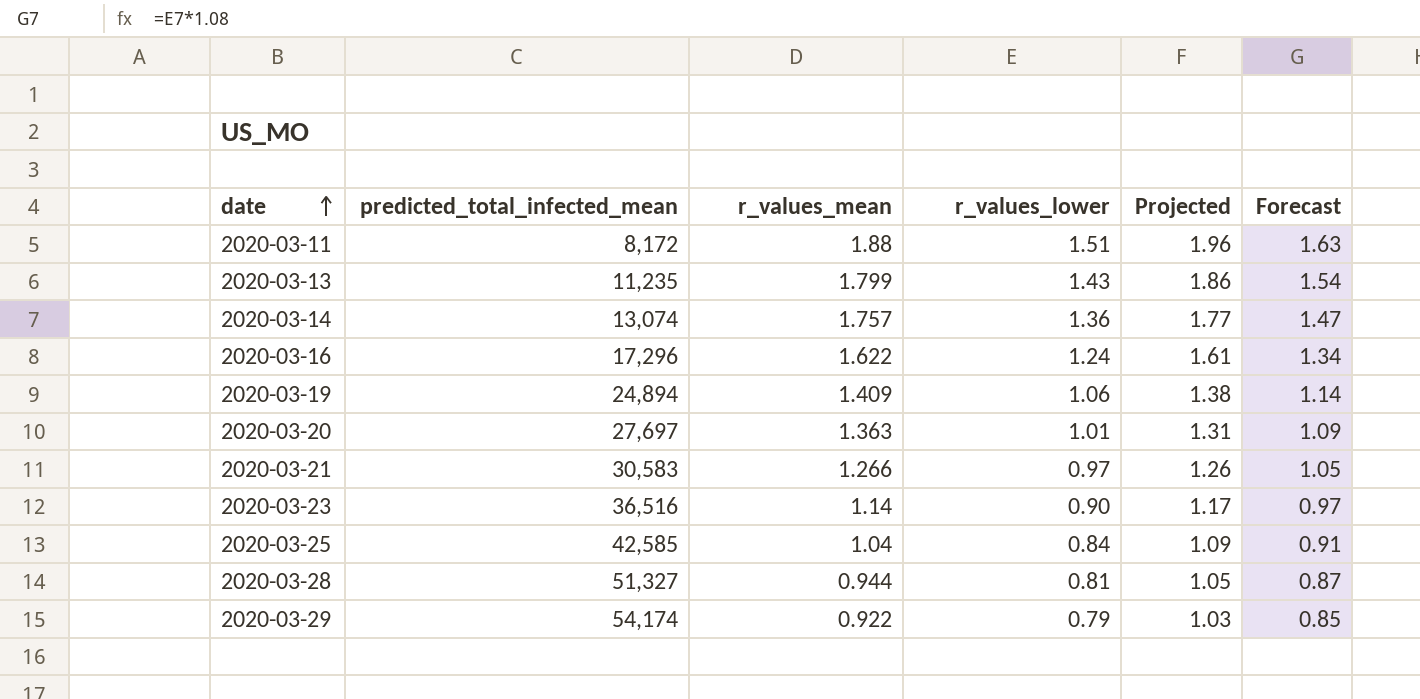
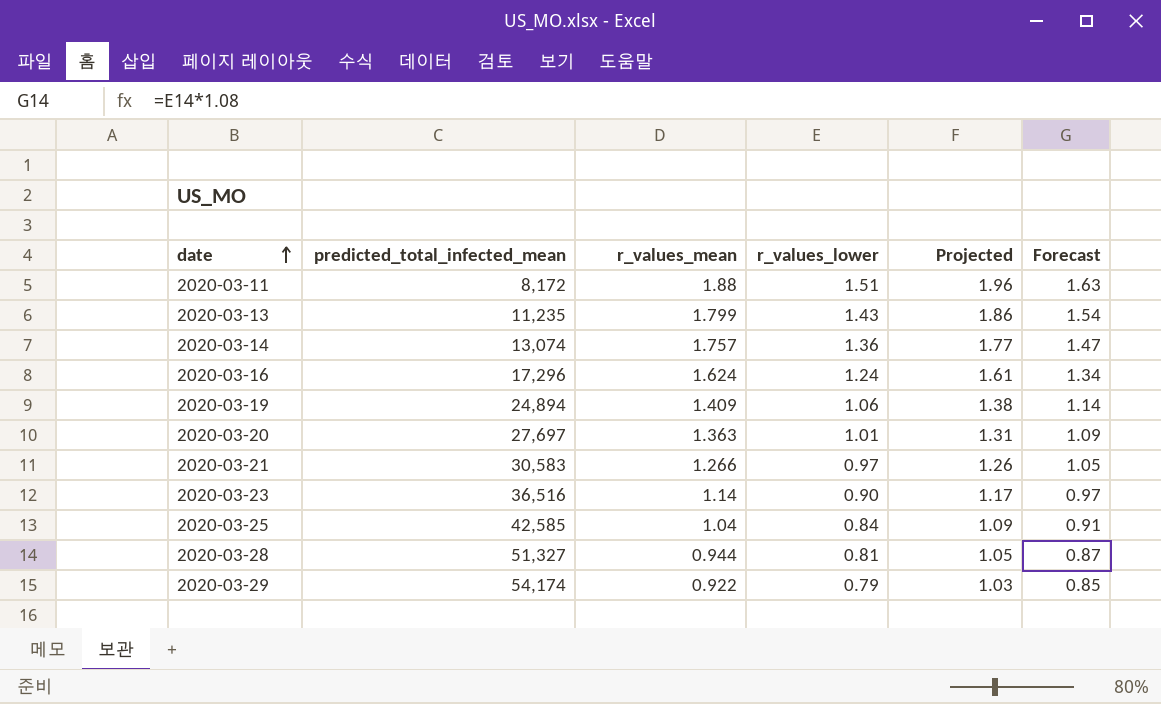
2020-03-16 | r_values_mean: 1.622 -> 1.624

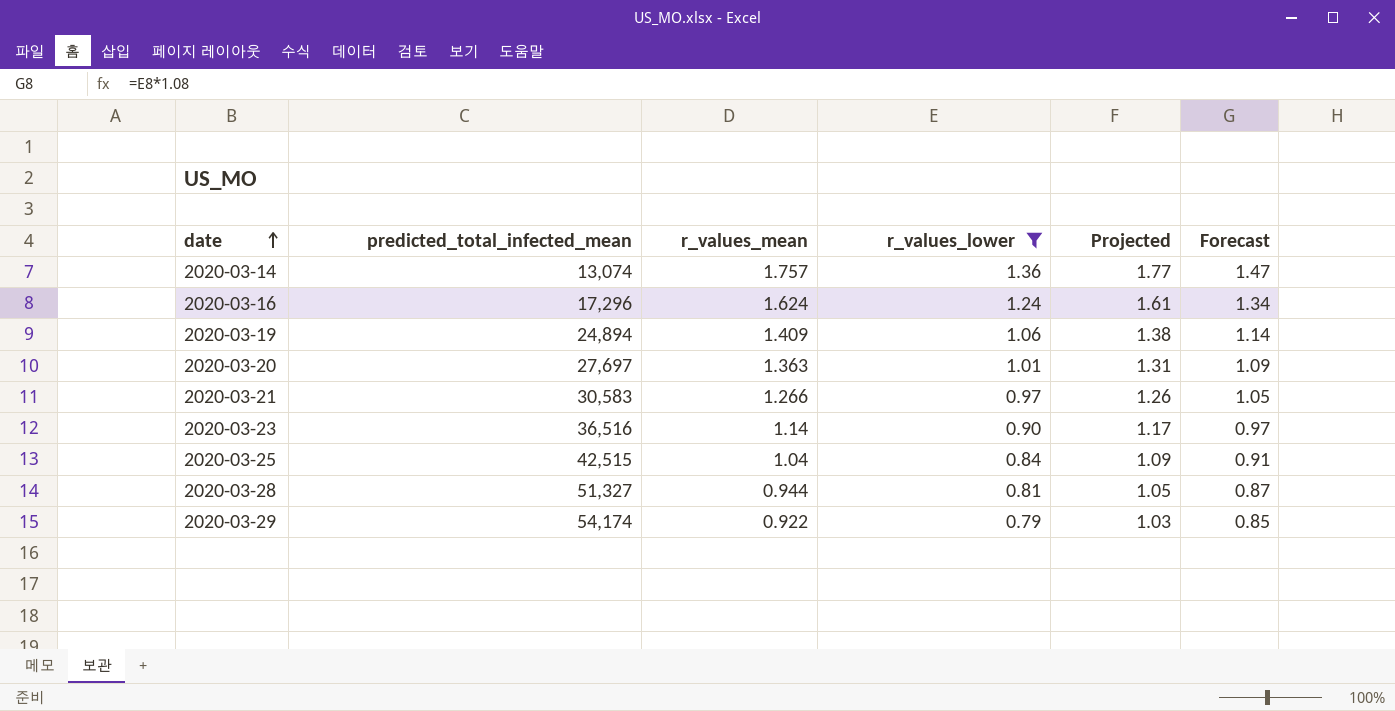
filter: none -> r_values_lower <= 1.36
2020-03-25 | predicted_total_infected_mean: 42,585 -> 42,515

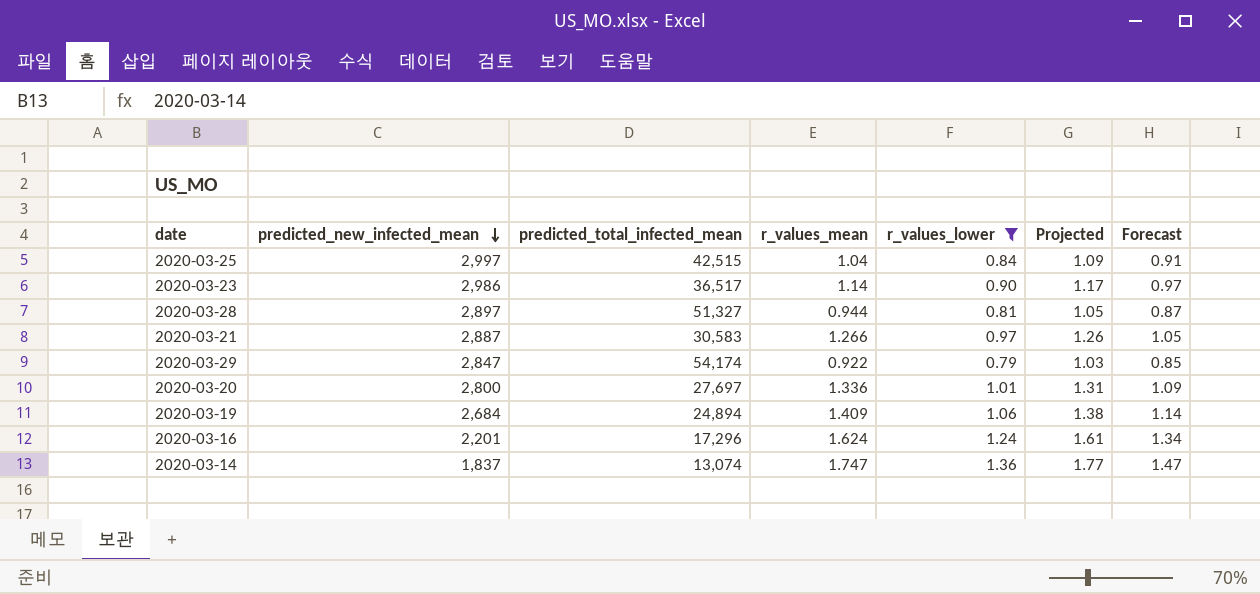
row order: date ascending -> predicted_new_infected_mean descending
column predicted_new_infected_mean | position: none -> 2
2020-03-23 | predicted_total_infected_mean: 36,516 -> 36,517
2020-03-20 | r_values_mean: 1.363 -> 1.336
2020-03-14 | r_values_mean: 1.757 -> 1.747

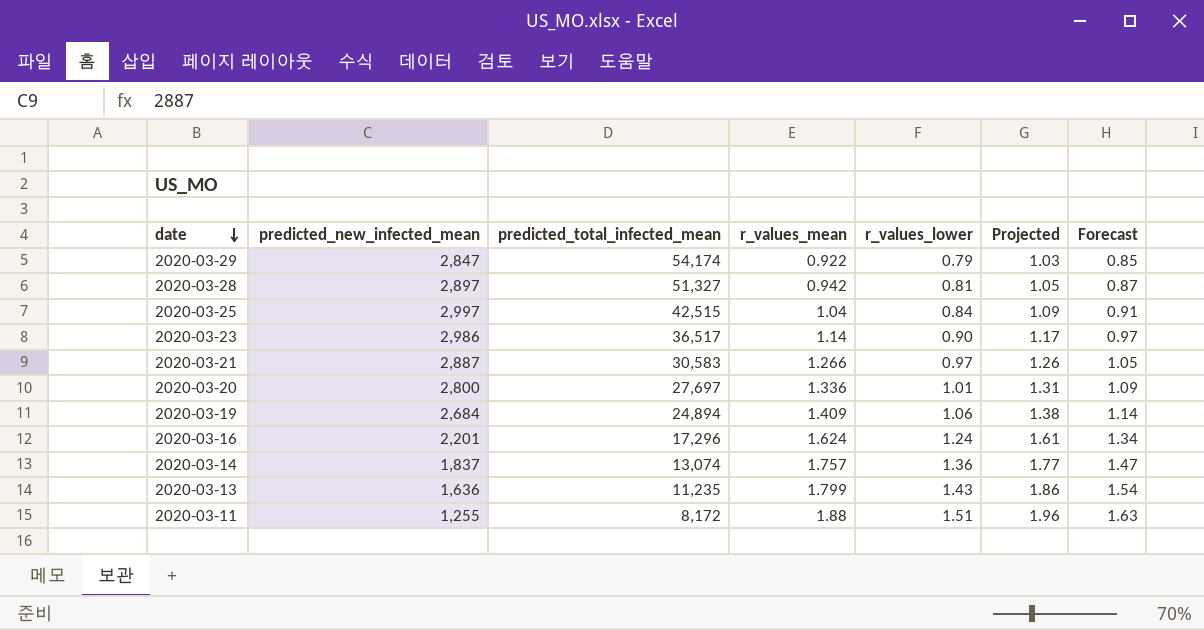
filter: r_values_lower <= 1.36 -> none
row order: predicted_new_infected_mean descending -> date descending
2020-03-28 | r_values_mean: 0.944 -> 0.942
2020-03-14 | r_values_mean: 1.747 -> 1.757

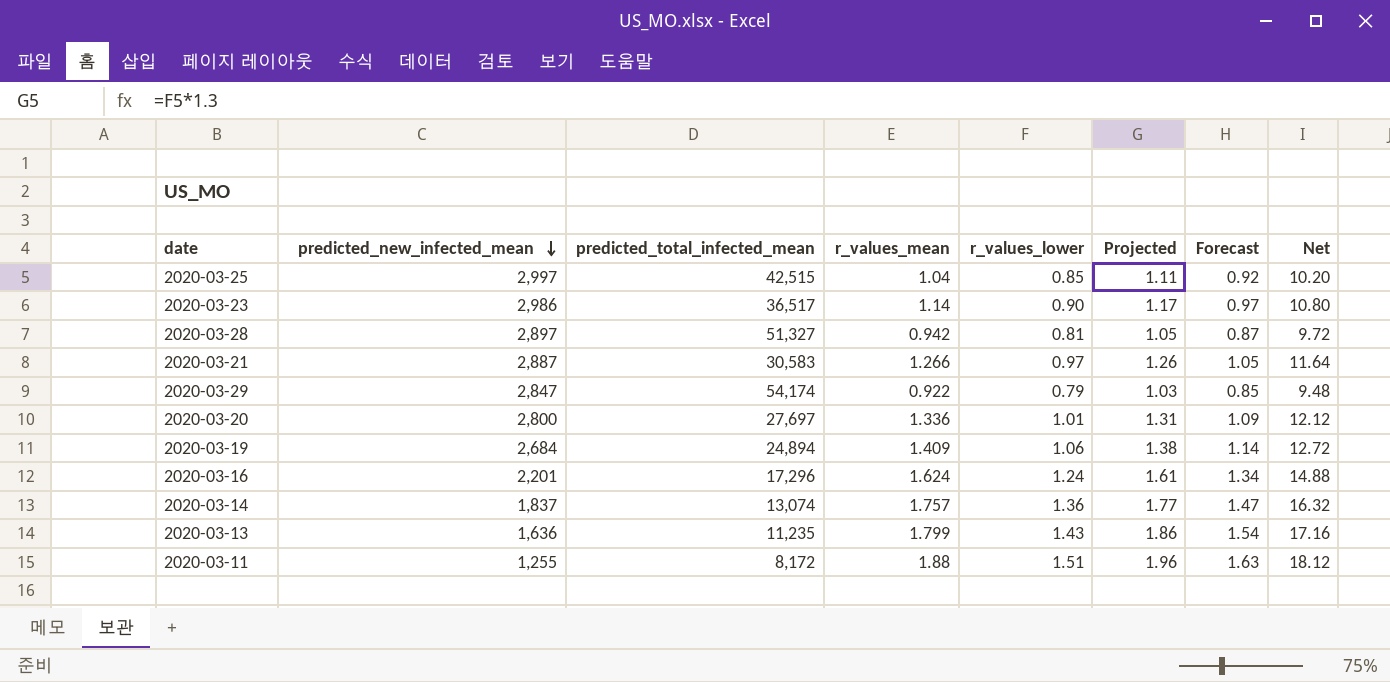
row order: date descending -> predicted_new_infected_mean descending
column Net | formula: none -> [r_values_lower] * 12
2020-03-25 | r_values_lower: 0.84 -> 0.85
2020-03-25 | Projected: 1.09 -> 1.11
2020-03-25 | Forecast: 0.91 -> 0.92

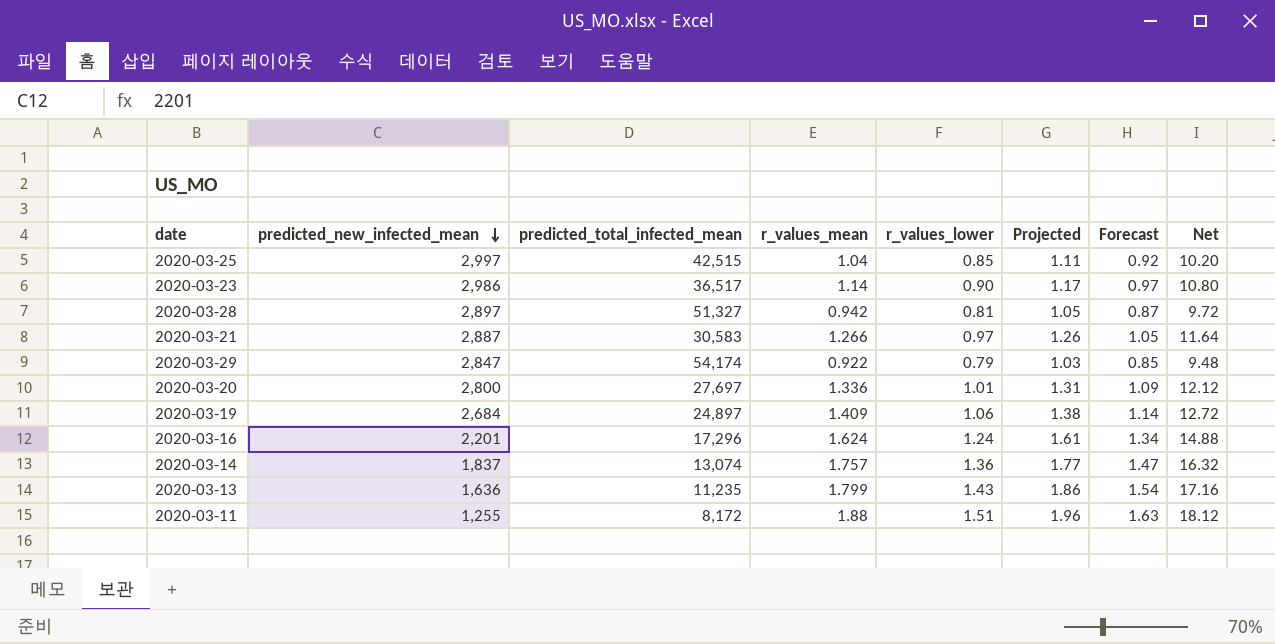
2020-03-19 | predicted_total_infected_mean: 24,894 -> 24,897

